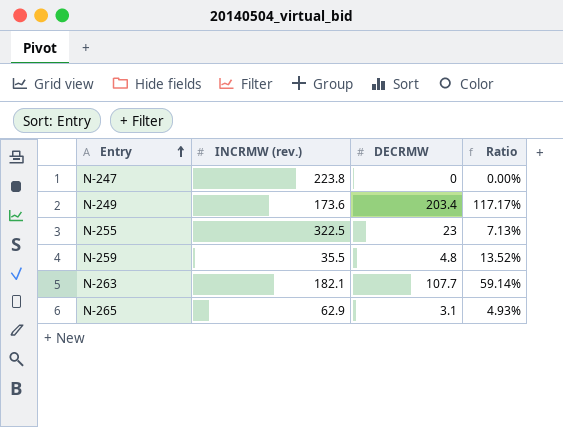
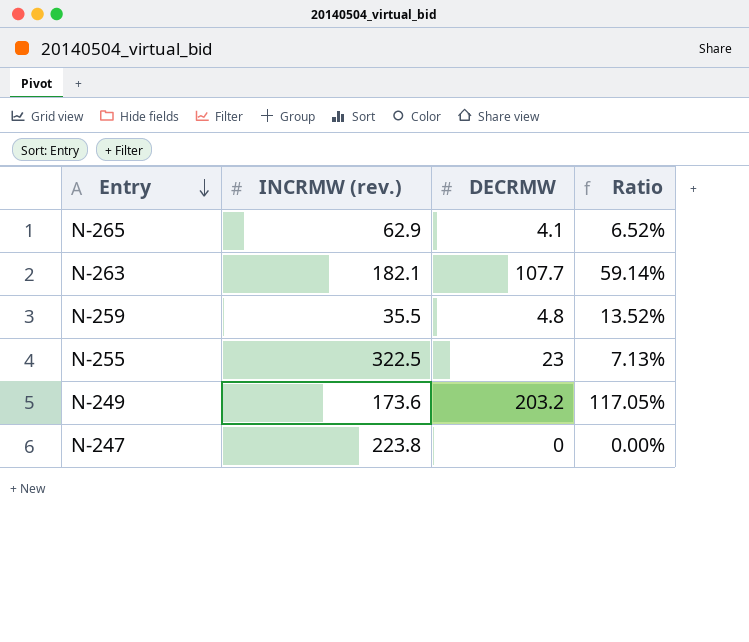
row order: Entry ascending -> Entry descending
N-265 | DECRMW: 3.1 -> 4.1
N-265 | Ratio: 4.93% -> 6.52%
N-249 | DECRMW: 203.4 -> 203.2
N-249 | Ratio: 117.17% -> 117.05%

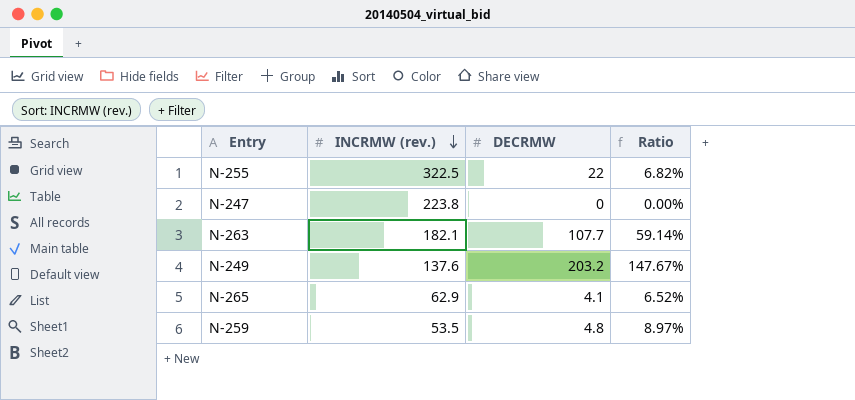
row order: Entry descending -> INCRMW (rev.) descending
N-255 | DECRMW: 23 -> 22
N-255 | Ratio: 7.13% -> 6.82%
N-249 | INCRMW (rev.): 173.6 -> 137.6
N-249 | Ratio: 117.05% -> 147.67%
N-259 | INCRMW (rev.): 35.5 -> 53.5
N-259 | Ratio: 13.52% -> 8.97%

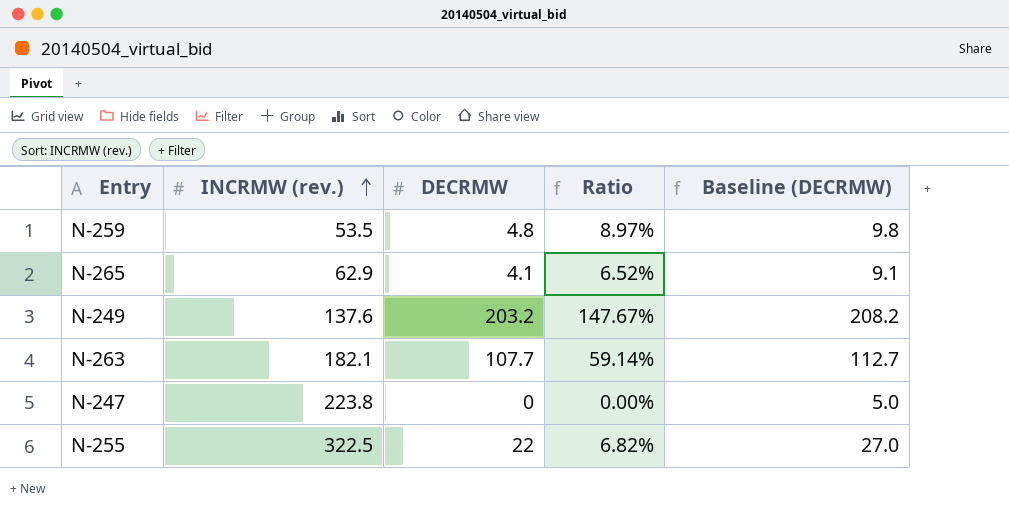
row order: INCRMW (rev.) descending -> INCRMW (rev.) ascending
column Baseline (DECRMW) | formula: none -> [DECRMW] + 5

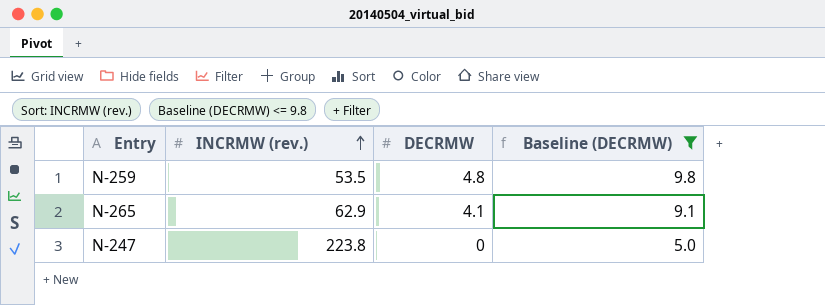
filter: none -> Baseline (DECRMW) <= 9.8
column Ratio | formula: [DECRMW] / [INCRMW (rev.)] -> none

